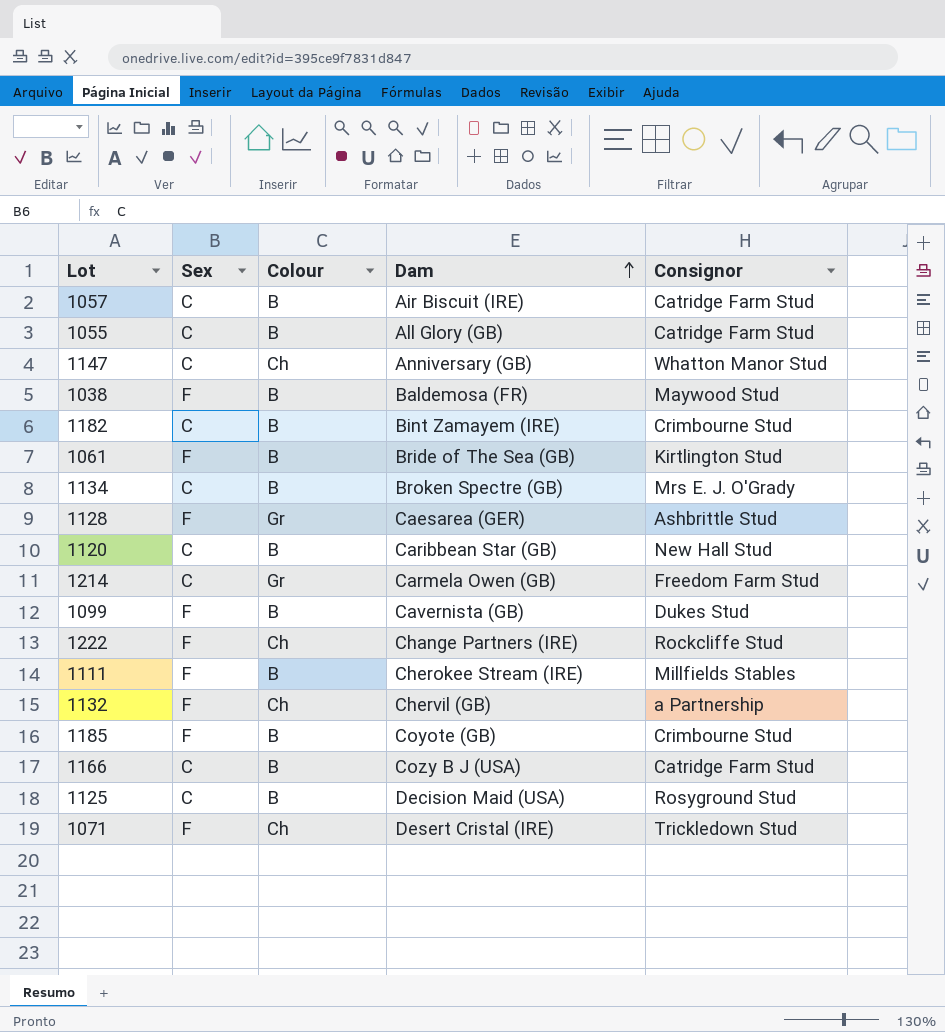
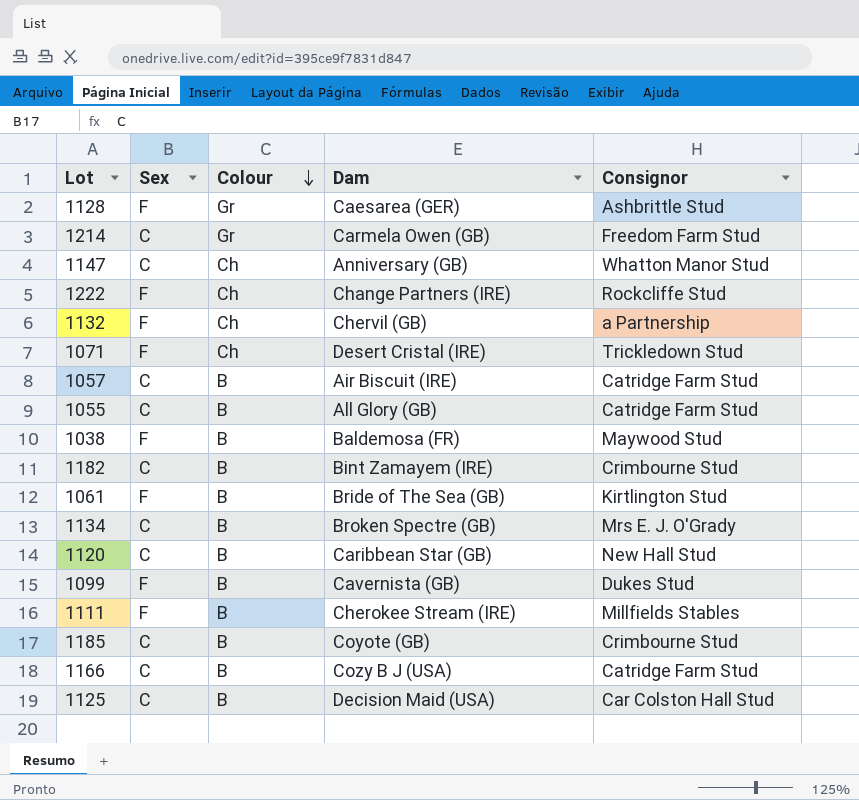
row order: Dam ascending -> Colour descending
1185 | Sex: F -> C
1125 | Consignor: Rosyground Stud -> Car Colston Hall Stud

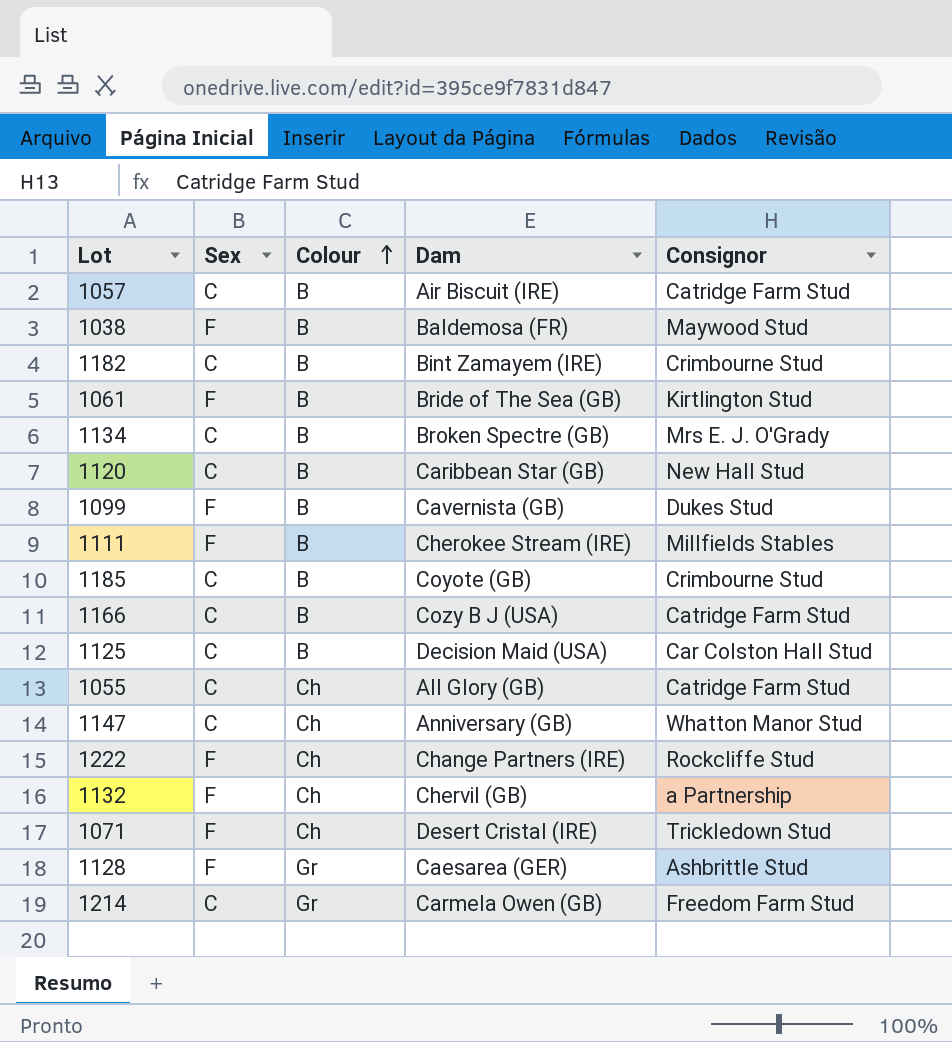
row order: Colour descending -> Colour ascending
1055 | Colour: B -> Ch

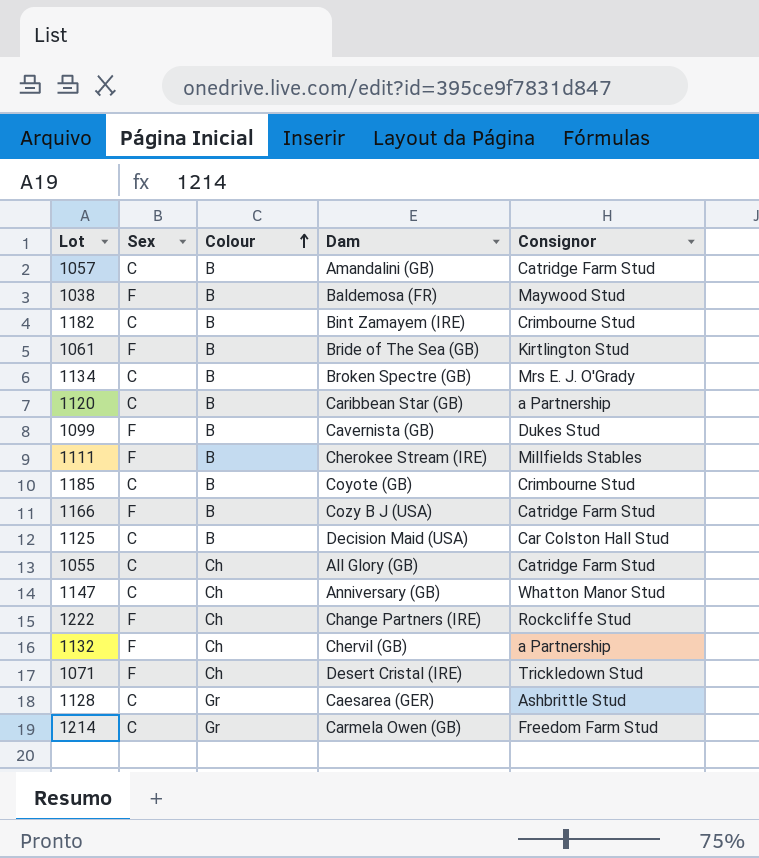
1057 | Dam: Air Biscuit (IRE) -> Amandalini (GB)
1120 | Consignor: New Hall Stud -> a Partnership
1166 | Sex: C -> F
1128 | Sex: F -> C

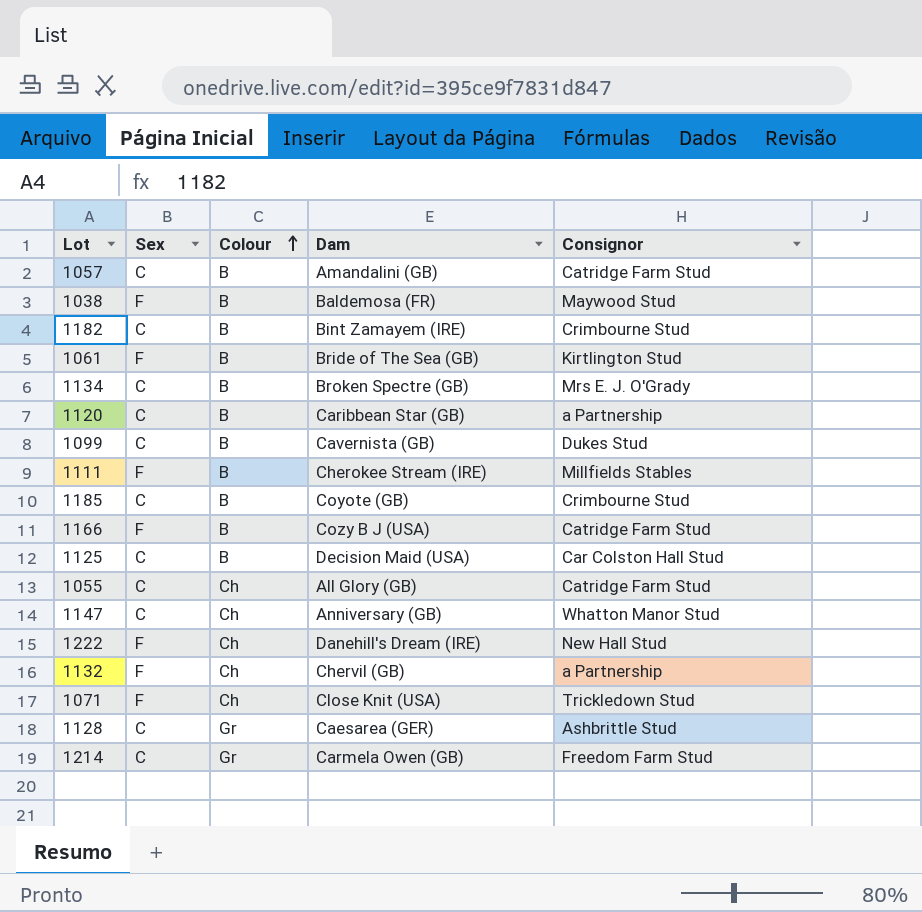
1099 | Sex: F -> C
1222 | Dam: Change Partners (IRE) -> Danehill's Dream (IRE)
1222 | Consignor: Rockcliffe Stud -> New Hall Stud
1071 | Dam: Desert Cristal (IRE) -> Close Knit (USA)

